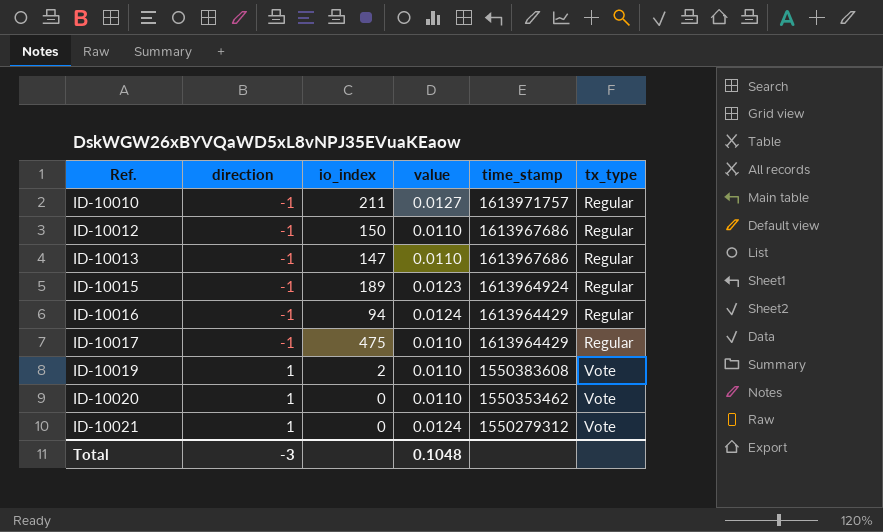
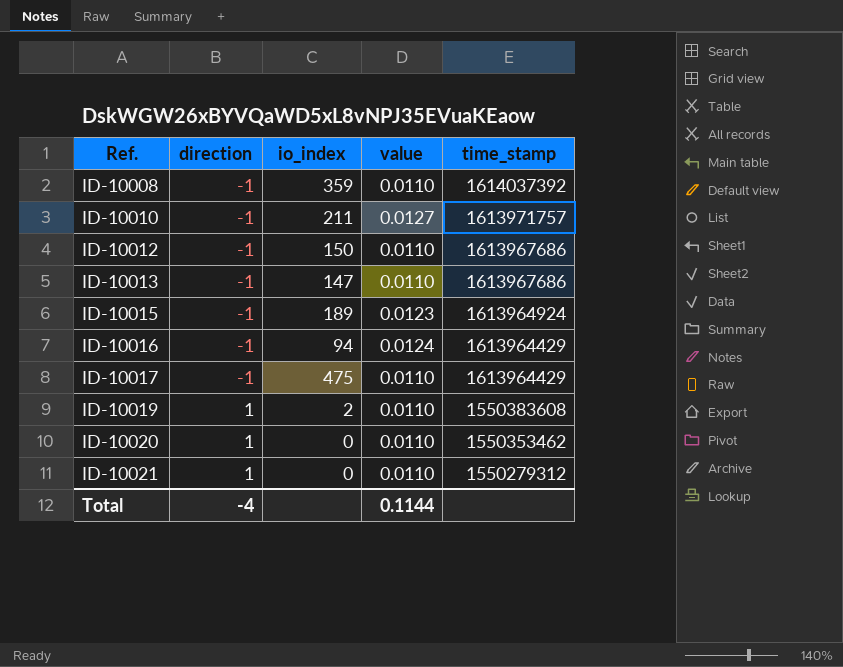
column tx_type | position: 6 -> none
row ID-10008: none -> -1 | 359 | 0.0110 | 1614037392
ID-10021 | value: 0.0124 -> 0.0110
Total | direction: -3 -> -4
Total | value: 0.1048 -> 0.1144

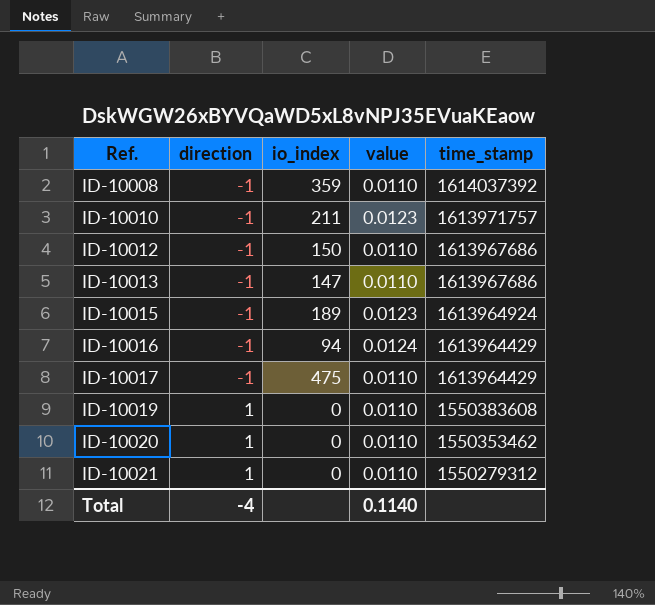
ID-10010 | value: 0.0127 -> 0.0123
ID-10019 | io_index: 2 -> 0
Total | value: 0.1144 -> 0.1140

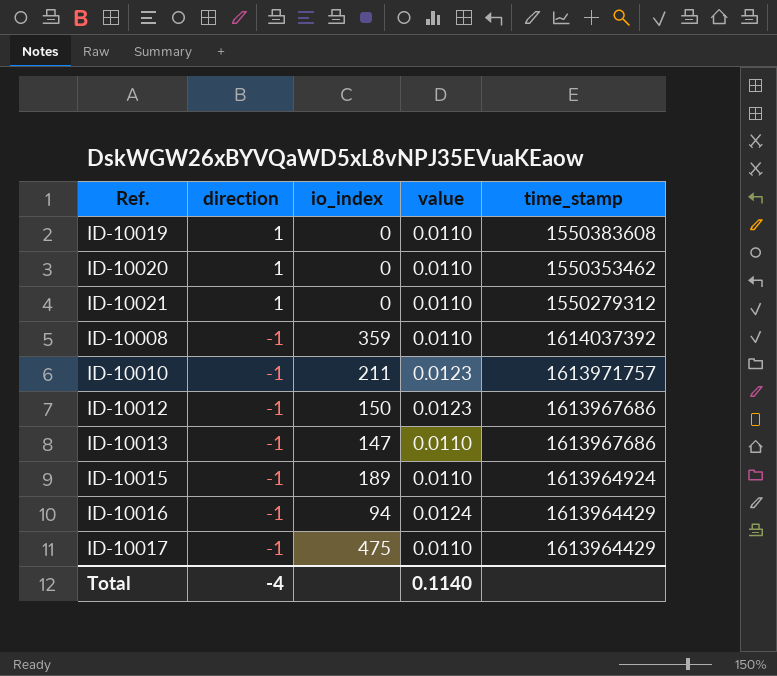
row order: Ref. ascending -> direction descending
ID-10012 | value: 0.0110 -> 0.0123
ID-10015 | value: 0.0123 -> 0.0110

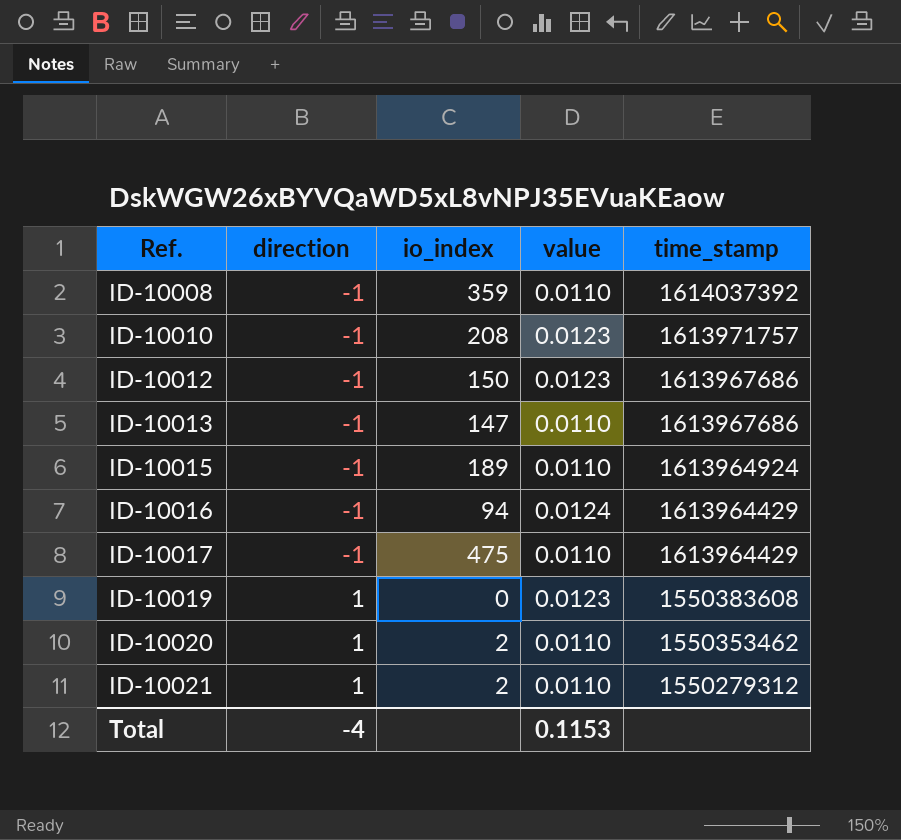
row order: direction descending -> Ref. ascending
ID-10010 | io_index: 211 -> 208
ID-10019 | value: 0.0110 -> 0.0123
ID-10020 | io_index: 0 -> 2
ID-10021 | io_index: 0 -> 2
Total | value: 0.1140 -> 0.1153

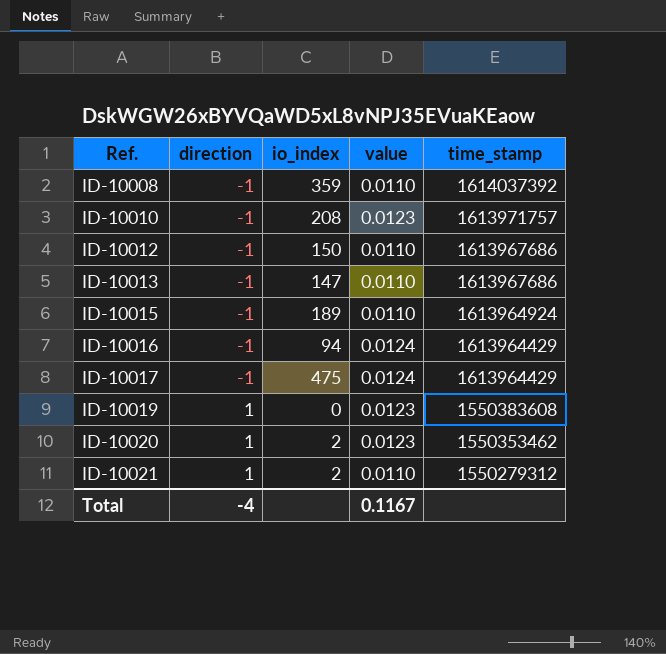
ID-10012 | value: 0.0123 -> 0.0110
ID-10017 | value: 0.0110 -> 0.0124
ID-10020 | value: 0.0110 -> 0.0123
Total | value: 0.1153 -> 0.1167

